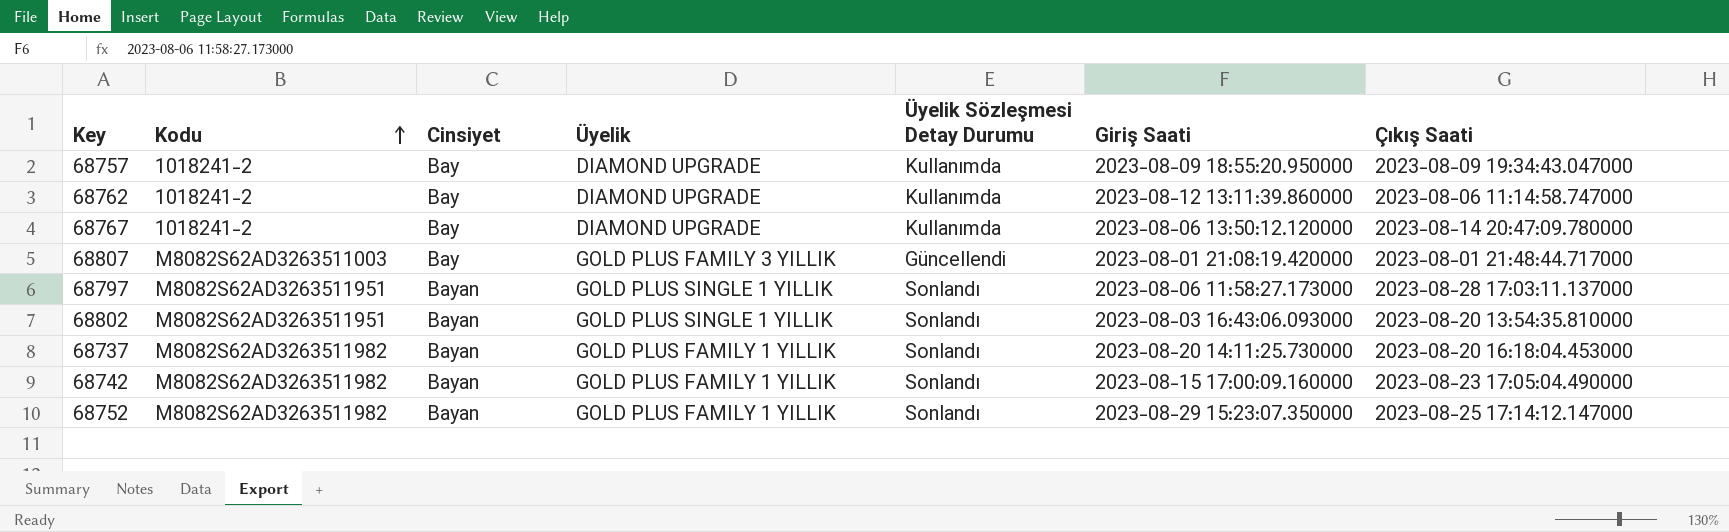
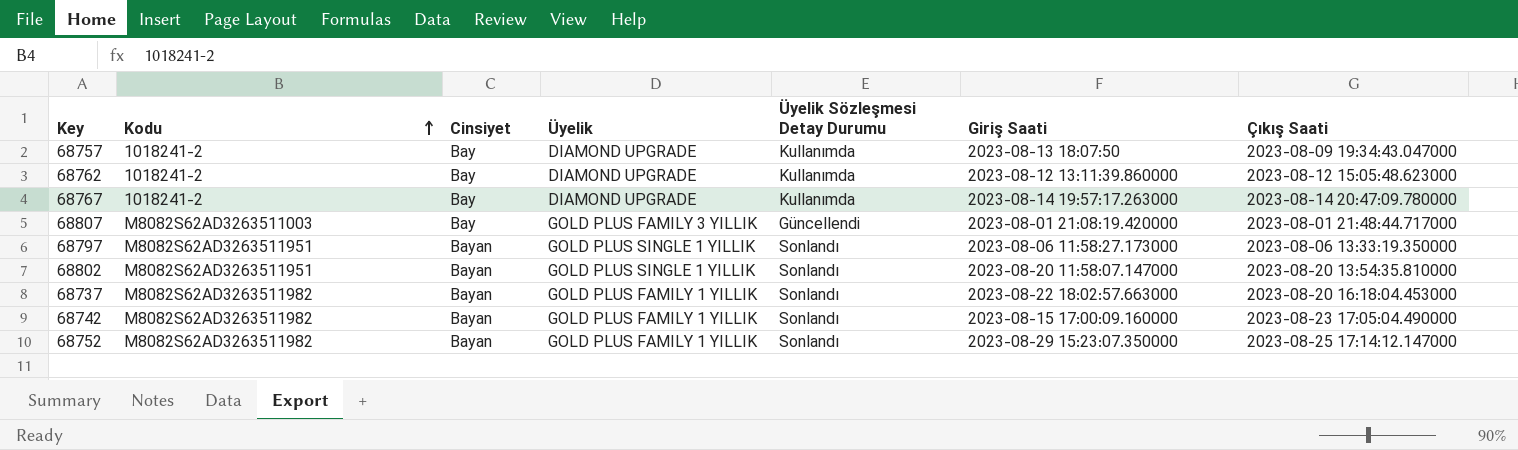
68757 | Giriş Saati: 2023-08-09 18:55:20.950000 -> 2023-08-13 18:07:50
68762 | Çıkış Saati: 2023-08-06 11:14:58.747000 -> 2023-08-12 15:05:48.623000
68767 | Giriş Saati: 2023-08-06 13:50:12.120000 -> 2023-08-14 19:57:17.263000
68797 | Çıkış Saati: 2023-08-28 17:03:11.137000 -> 2023-08-06 13:33:19.350000
68802 | Giriş Saati: 2023-08-03 16:43:06.093000 -> 2023-08-20 11:58:07.147000
68737 | Giriş Saati: 2023-08-20 14:11:25.730000 -> 2023-08-22 18:02:57.663000

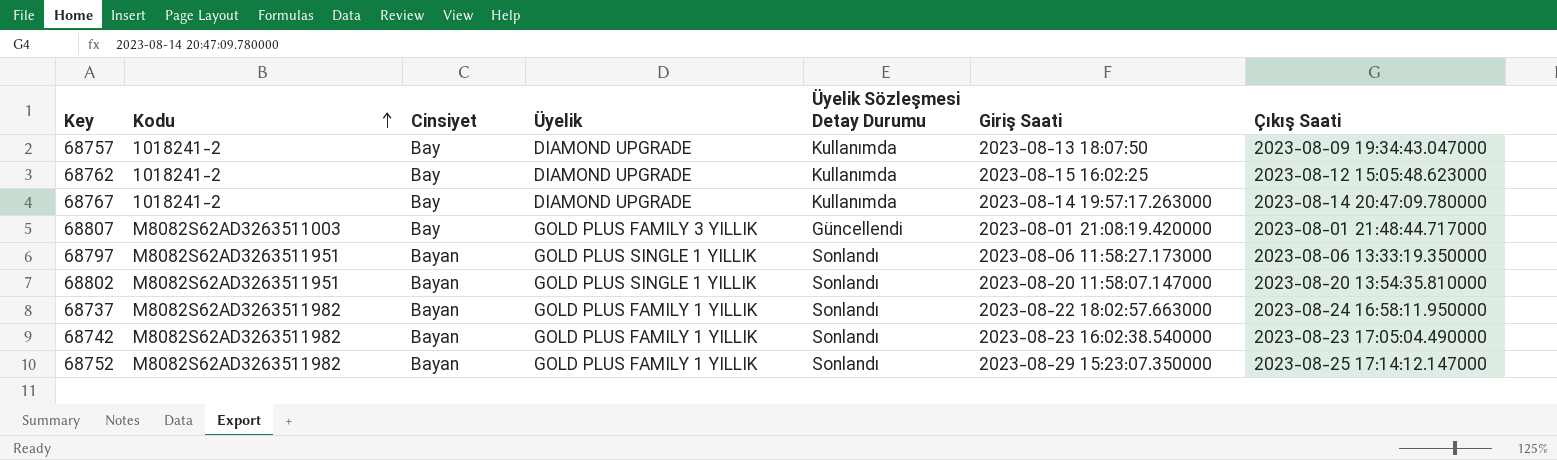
68762 | Giriş Saati: 2023-08-12 13:11:39.860000 -> 2023-08-15 16:02:25
68737 | Çıkış Saati: 2023-08-20 16:18:04.453000 -> 2023-08-24 16:58:11.950000
68742 | Giriş Saati: 2023-08-15 17:00:09.160000 -> 2023-08-23 16:02:38.540000

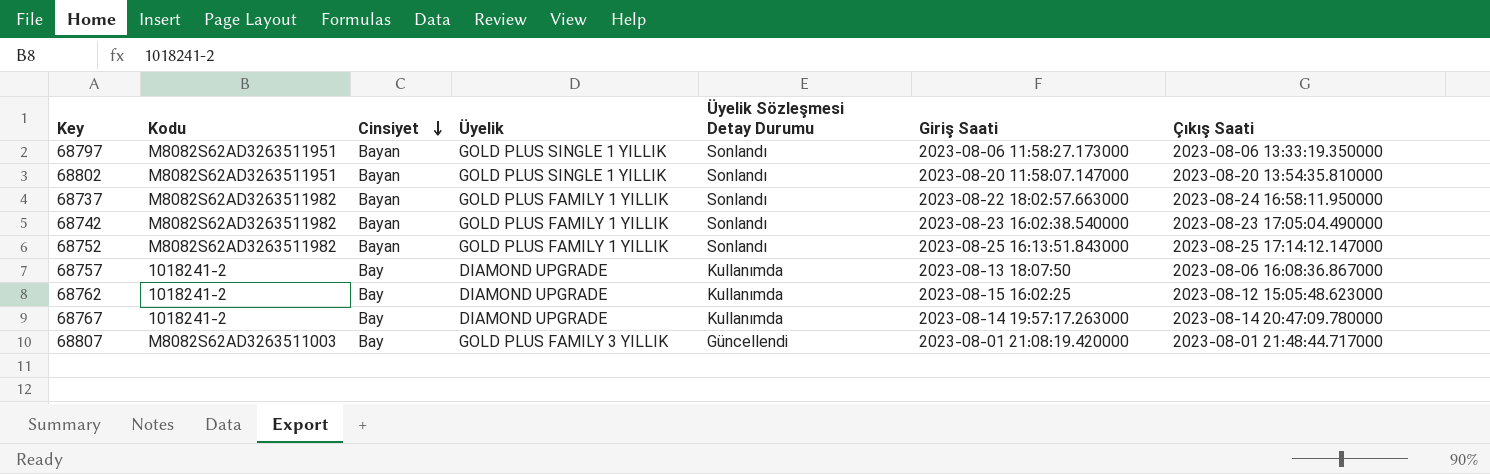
row order: Kodu ascending -> Cinsiyet descending
68752 | Giriş Saati: 2023-08-29 15:23:07.350000 -> 2023-08-25 16:13:51.843000
68757 | Çıkış Saati: 2023-08-09 19:34:43.047000 -> 2023-08-06 16:08:36.867000

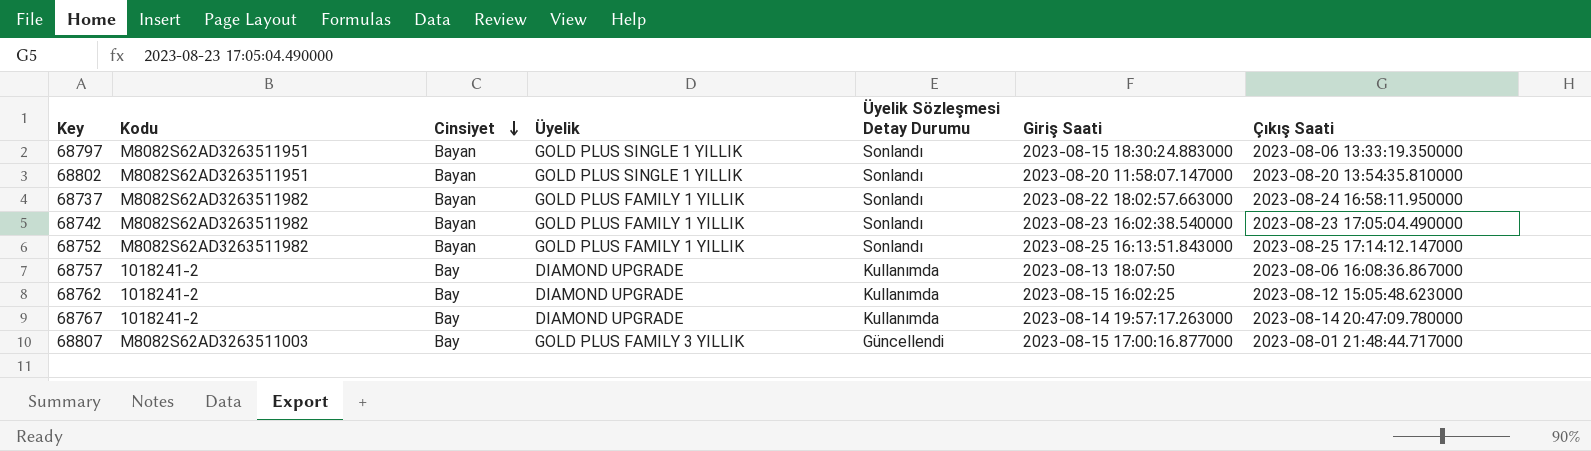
68797 | Giriş Saati: 2023-08-06 11:58:27.173000 -> 2023-08-15 18:30:24.883000
68807 | Giriş Saati: 2023-08-01 21:08:19.420000 -> 2023-08-15 17:00:16.877000

